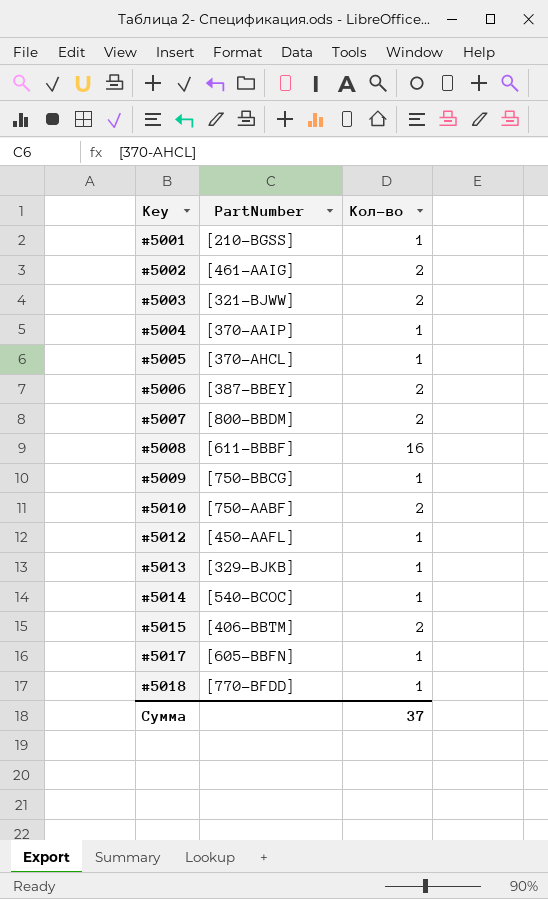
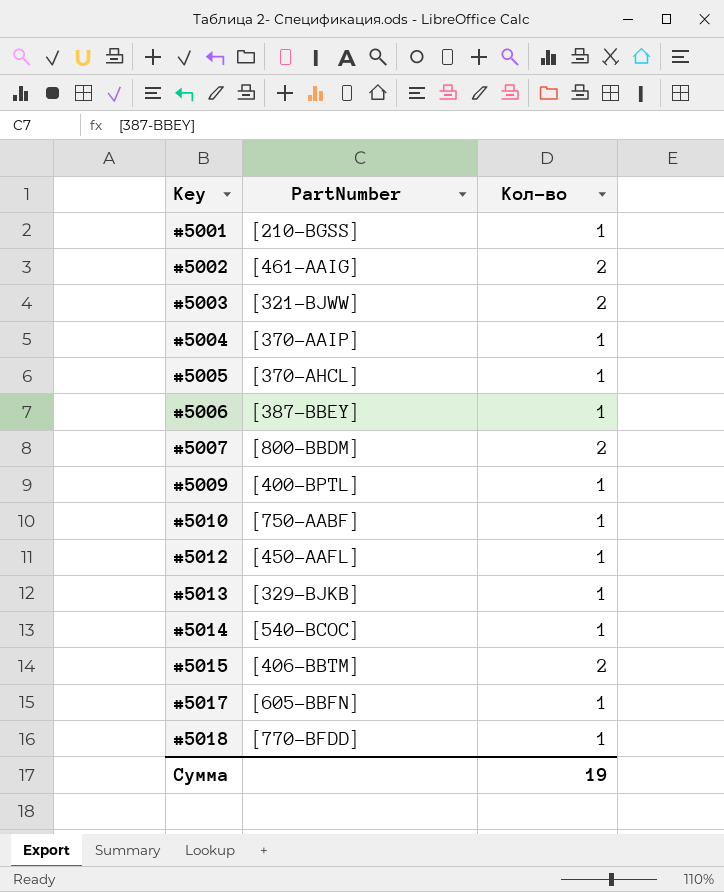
row #5008: [611-BBBF] | 16 -> none
#5006 | Кол-во: 2 -> 1
#5009 | PartNumber: [750-BBCG] -> [400-BPTL]
#5010 | Кол-во: 2 -> 1
Сумма | Кол-во: 37 -> 19

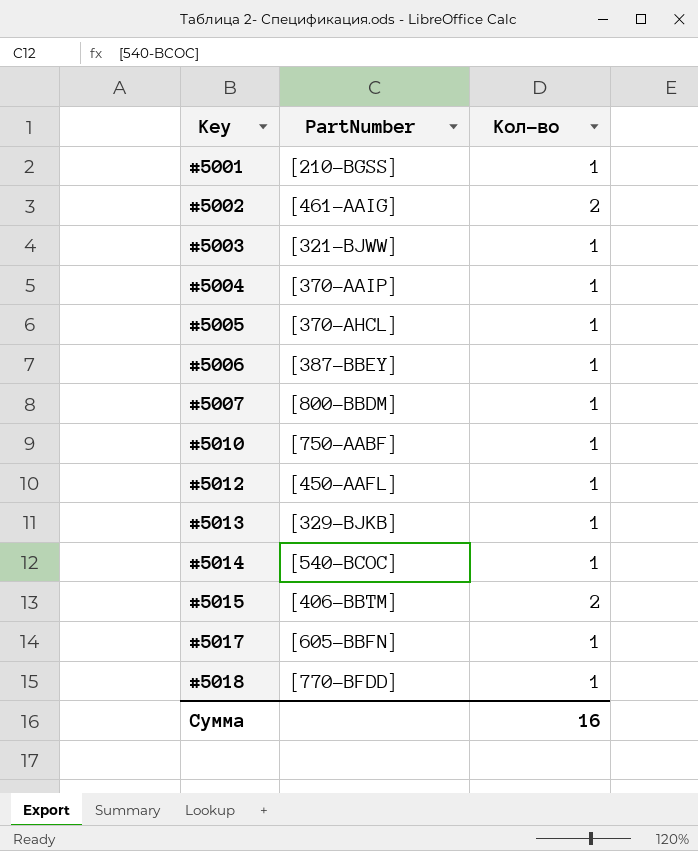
row #5009: [400-BPTL] | 1 -> none
#5003 | Кол-во: 2 -> 1
#5007 | Кол-во: 2 -> 1
Сумма | Кол-во: 19 -> 16

